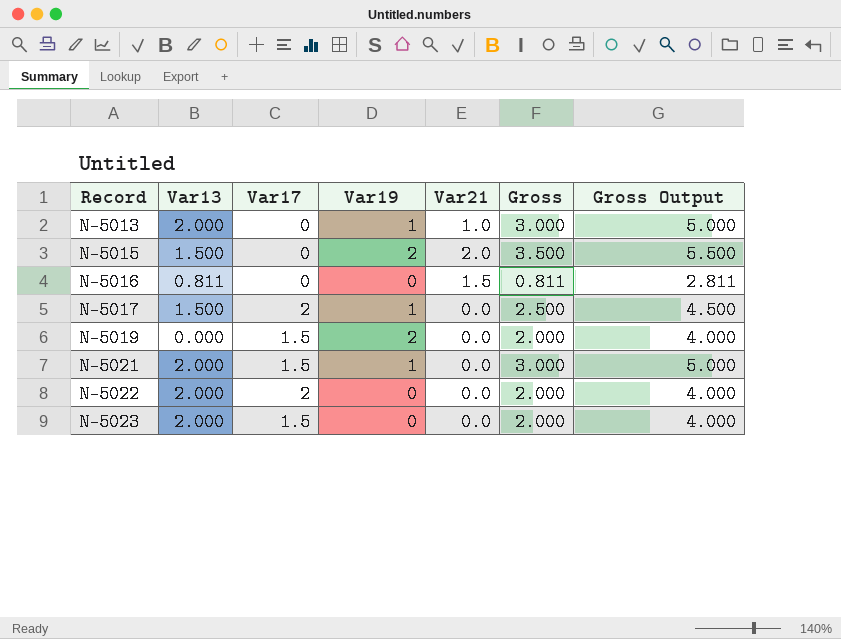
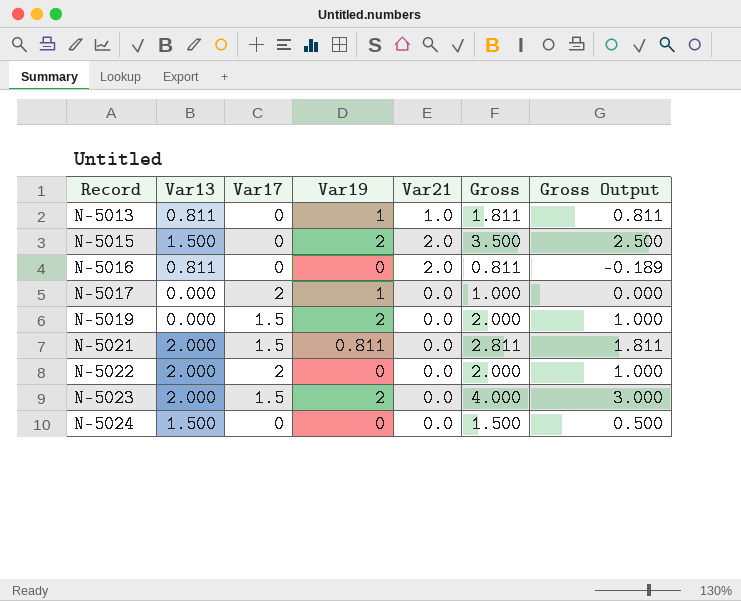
column Gross Output | formula: [Gross] + 2 -> [Gross] - 1
N-5013 | Var13: 2.000 -> 0.811
N-5013 | Gross: 3.000 -> 1.811
N-5016 | Var21: 1.5 -> 2.0
N-5017 | Var13: 1.500 -> 0.000
N-5017 | Gross: 2.500 -> 1.000
N-5021 | Var19: 1 -> 0.811
N-5021 | Gross: 3.000 -> 2.811
N-5023 | Var19: 0 -> 2
N-5023 | Gross: 2.000 -> 4.000
row N-5024: none -> 1.500 | 0 | 0 | 0.0 | 1.500 | 0.500

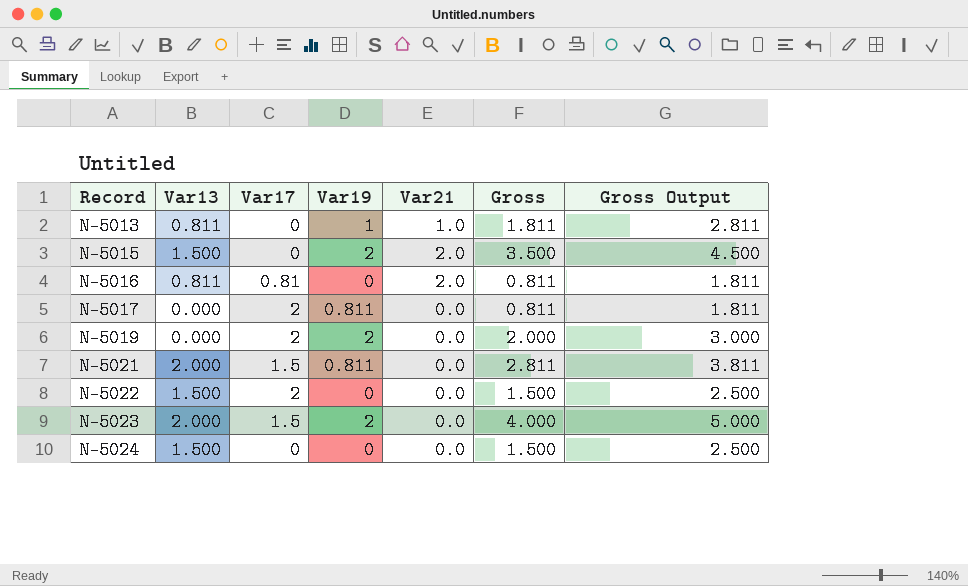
column Gross Output | formula: [Gross] - 1 -> [Gross] + 1
N-5016 | Var17: 0 -> 0.81
N-5017 | Var19: 1 -> 0.811
N-5017 | Gross: 1.000 -> 0.811
N-5019 | Var17: 1.5 -> 2
N-5022 | Var13: 2.000 -> 1.500
N-5022 | Gross: 2.000 -> 1.500

